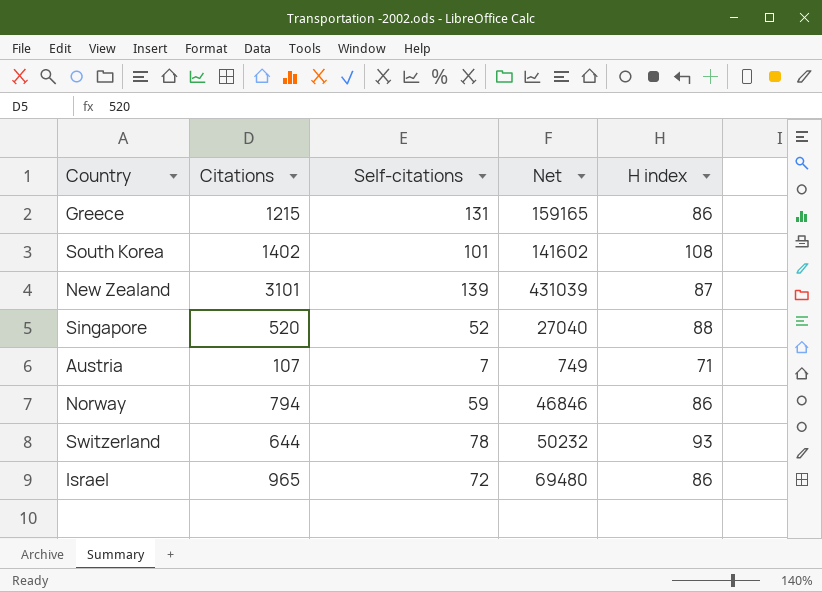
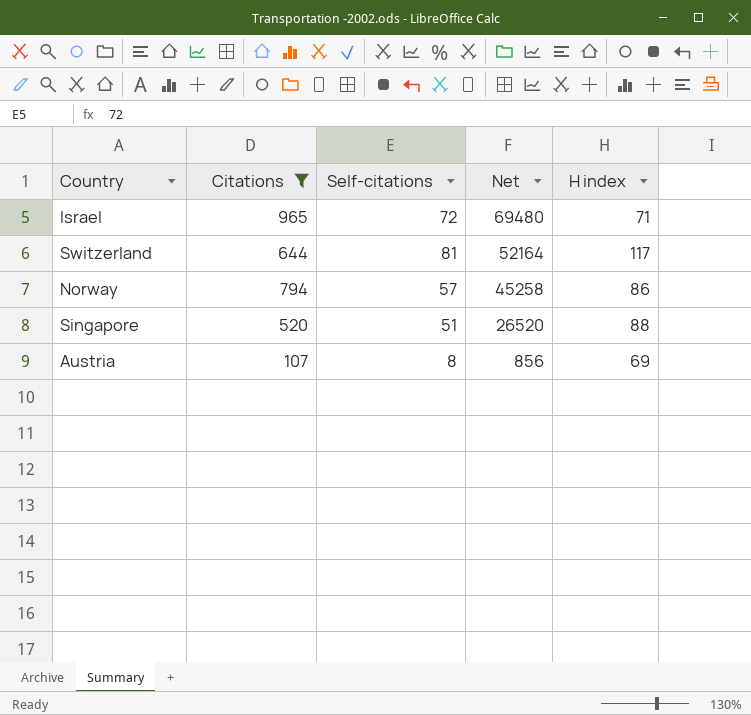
filter: none -> Citations <= 965
row order: none -> Net descending
Israel | H index: 86 -> 71
Switzerland | Self-citations: 78 -> 81
Switzerland | Net: 50232 -> 52164
Switzerland | H index: 93 -> 117
Norway | Self-citations: 59 -> 57
Norway | Net: 46846 -> 45258
Singapore | Self-citations: 52 -> 51
Singapore | Net: 27040 -> 26520
Austria | Self-citations: 7 -> 8
Austria | Net: 749 -> 856
Austria | H index: 71 -> 69

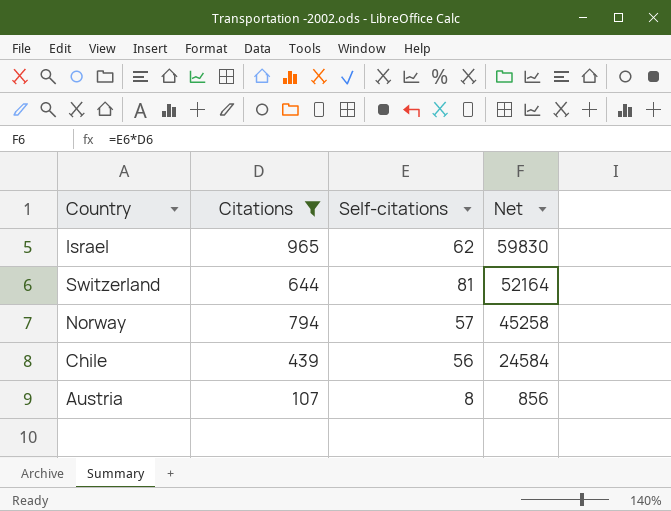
column H index | position: 5 -> none
row Singapore: 520 | 51 | 26520 | 88 -> none
Israel | Self-citations: 72 -> 62
Israel | Net: 69480 -> 59830
row Chile: none -> 439 | 56 | 24584

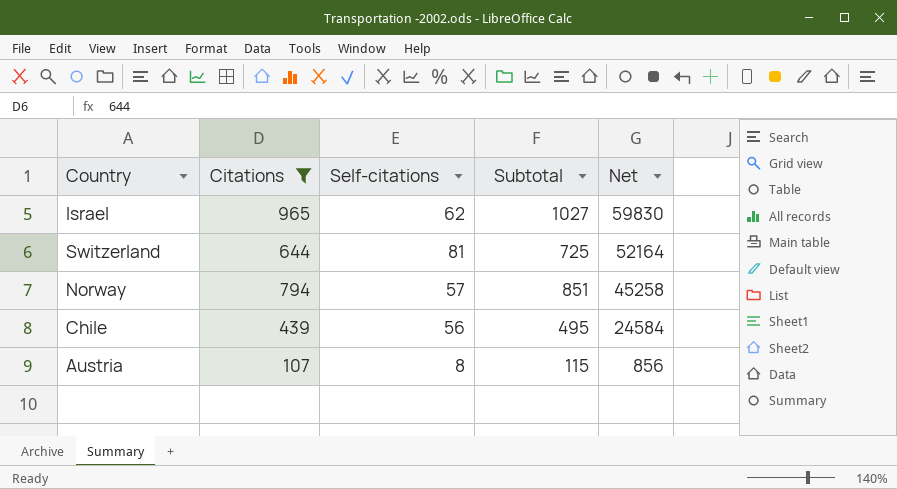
column Subtotal | formula: none -> [Citations] + [Self-citations]

